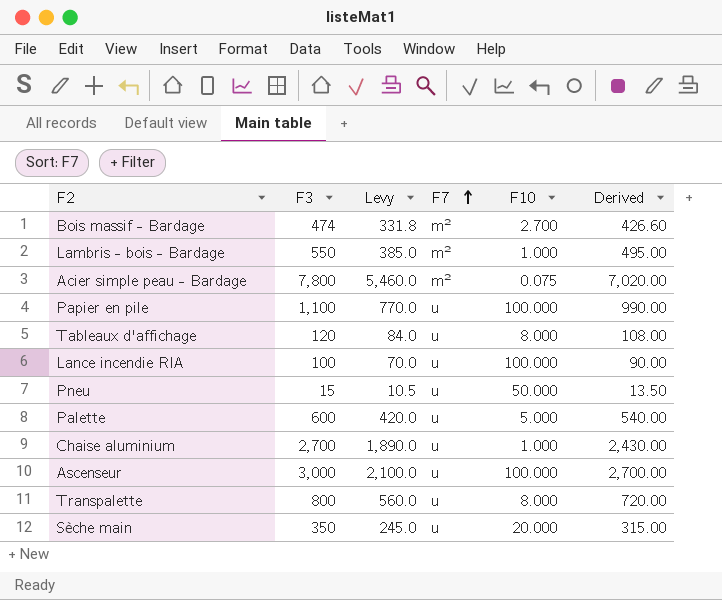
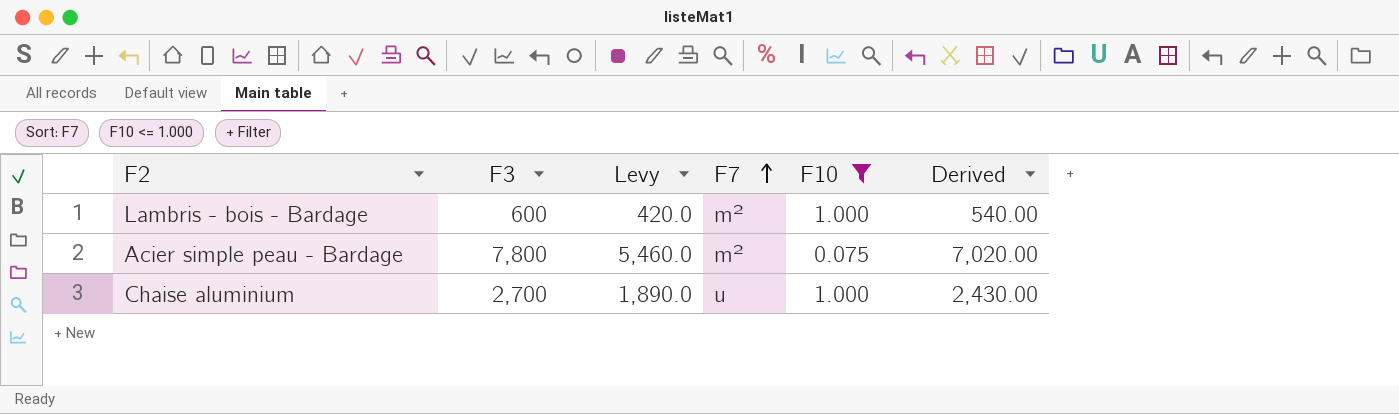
filter: none -> F10 <= 1.000
Lambris - bois - Bardage | F3: 550 -> 600
Lambris - bois - Bardage | Levy: 385.0 -> 420.0
Lambris - bois - Bardage | Derived: 495.00 -> 540.00

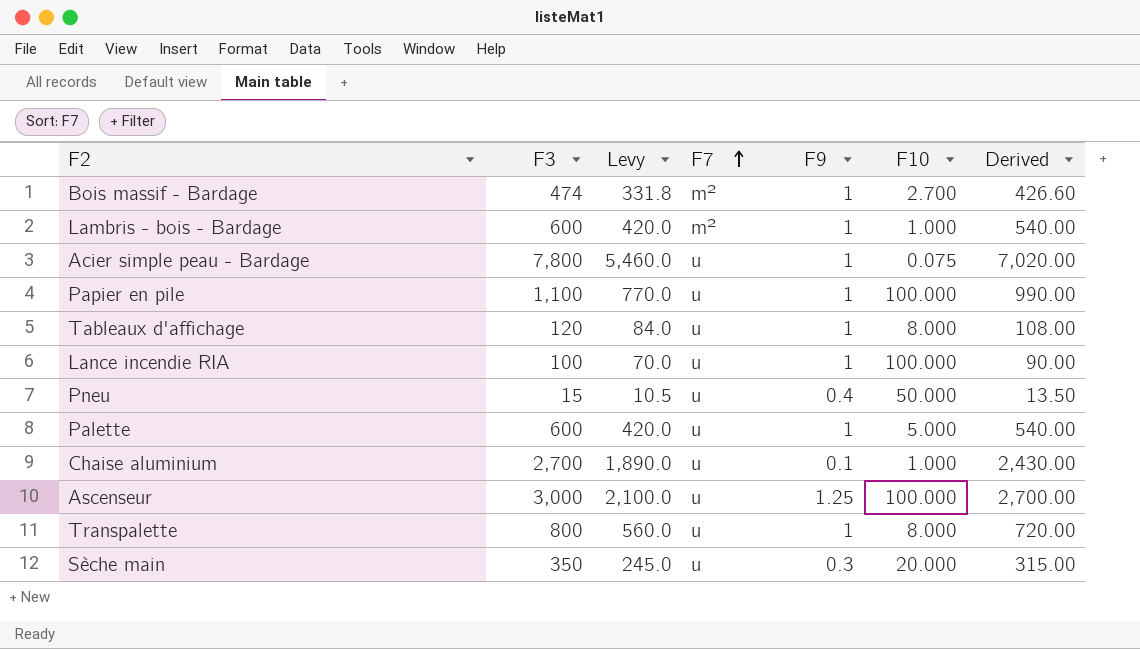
filter: F10 <= 1.000 -> none
column F9 | position: none -> 5
Acier simple peau - Bardage | F7: m² -> u

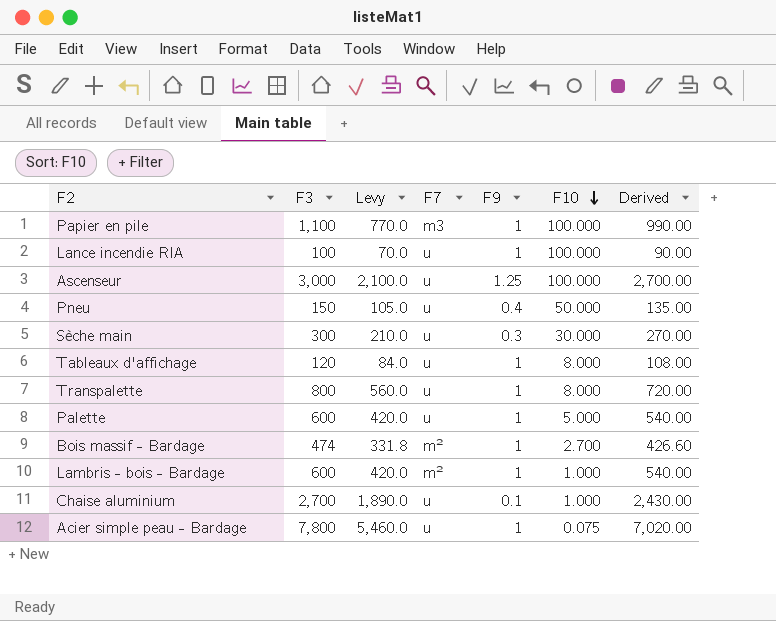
row order: F7 ascending -> F10 descending
Papier en pile | F7: u -> m3
Pneu | F3: 15 -> 150
Pneu | Levy: 10.5 -> 105.0
Pneu | Derived: 13.50 -> 135.00
Sèche main | F3: 350 -> 300
Sèche main | Levy: 245.0 -> 210.0
Sèche main | F10: 20.000 -> 30.000
Sèche main | Derived: 315.00 -> 270.00

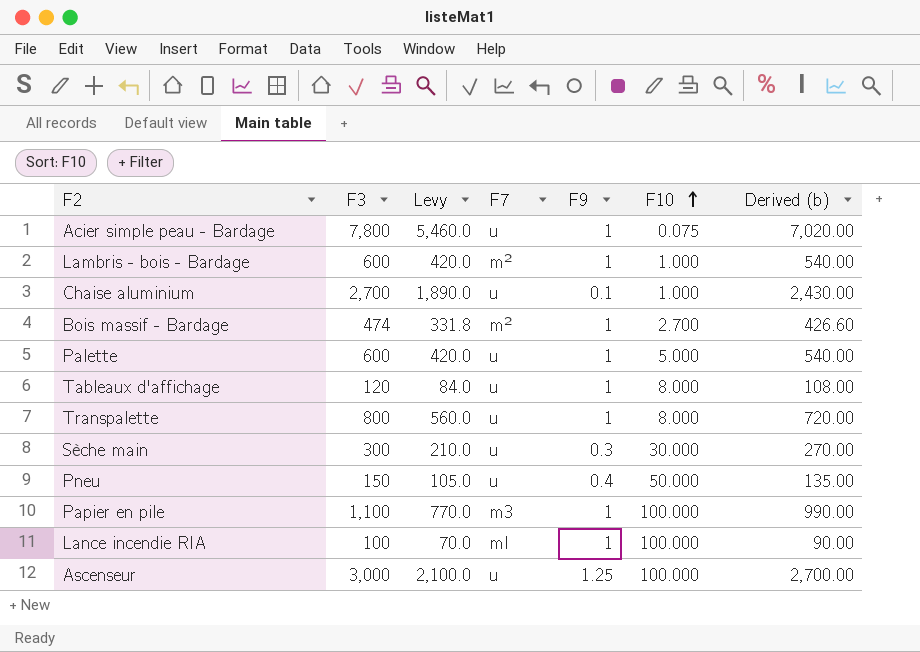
row order: F10 descending -> F10 ascending
column name: Derived -> Derived (b)
Lance incendie RIA | F7: u -> ml

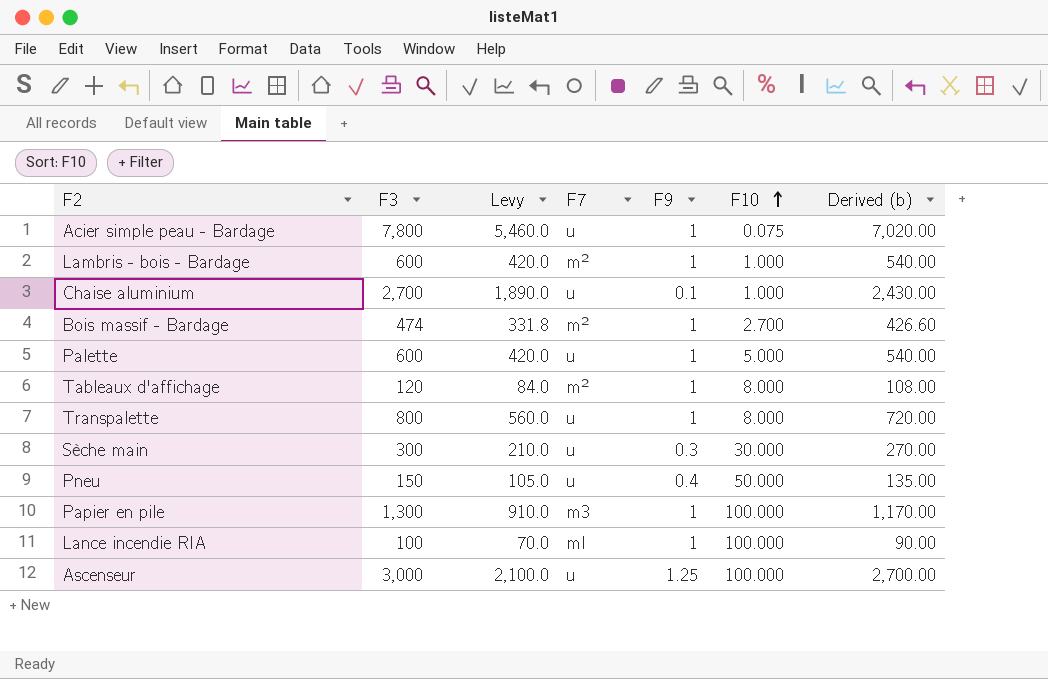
Tableaux d'affichage | F7: u -> m²
Papier en pile | F3: 1,100 -> 1,300
Papier en pile | Levy: 770.0 -> 910.0
Papier en pile | Derived (b): 990.00 -> 1,170.00

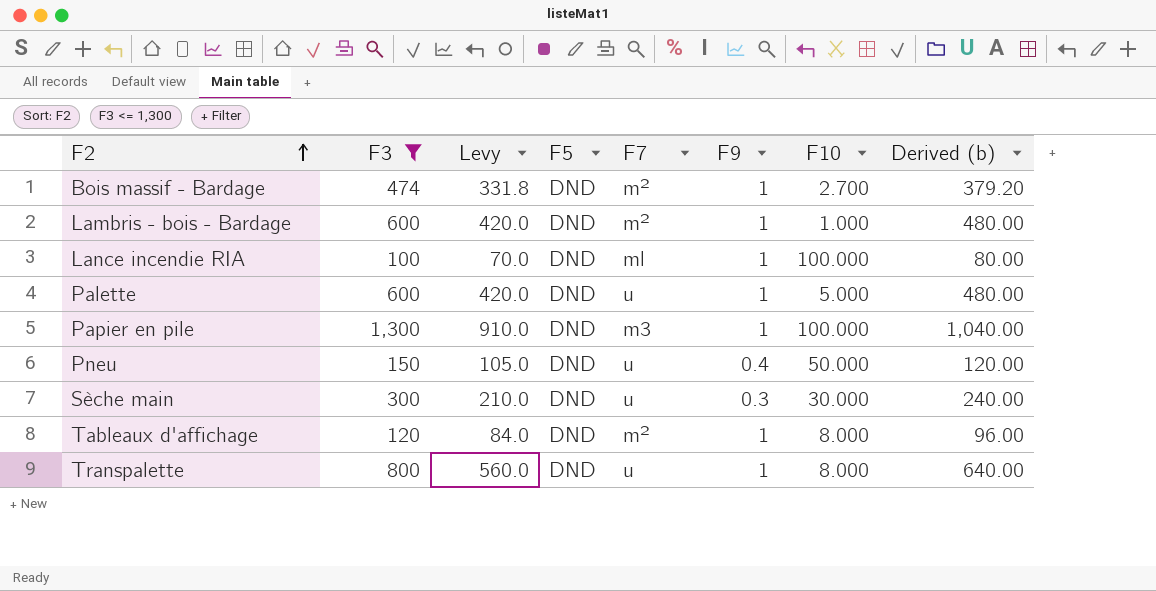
filter: none -> F3 <= 1,300
row order: F10 ascending -> F2 ascending
column F5 | position: none -> 4
column Derived (b) | formula: [F3] * 0.9 -> [F3] * 0.8

